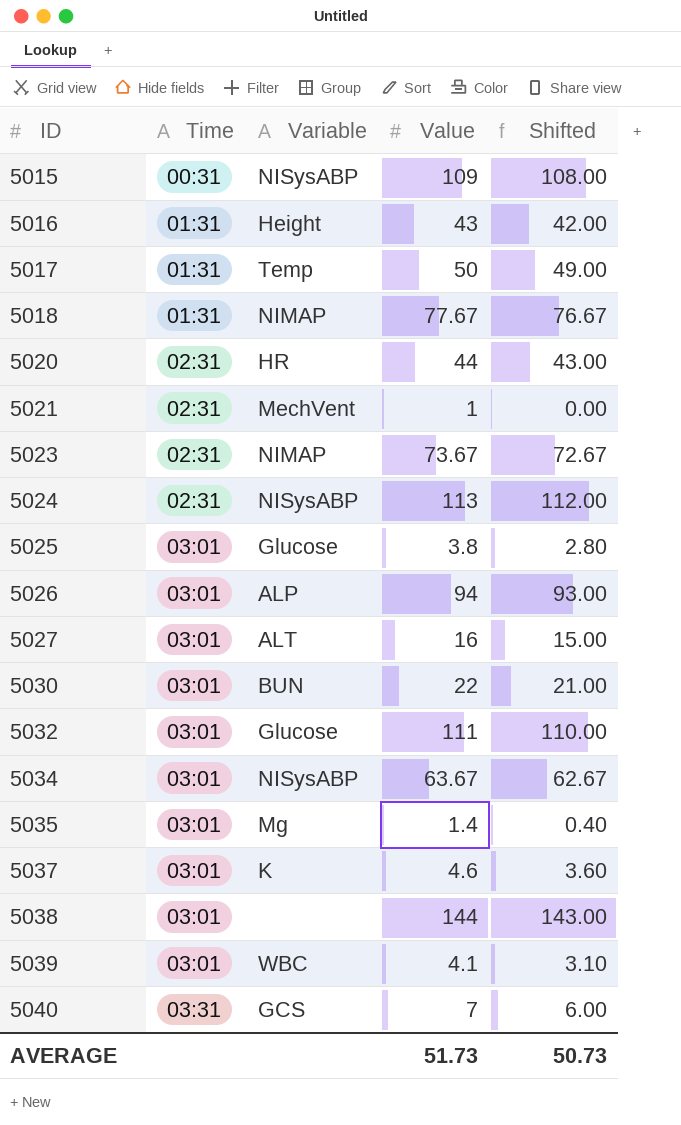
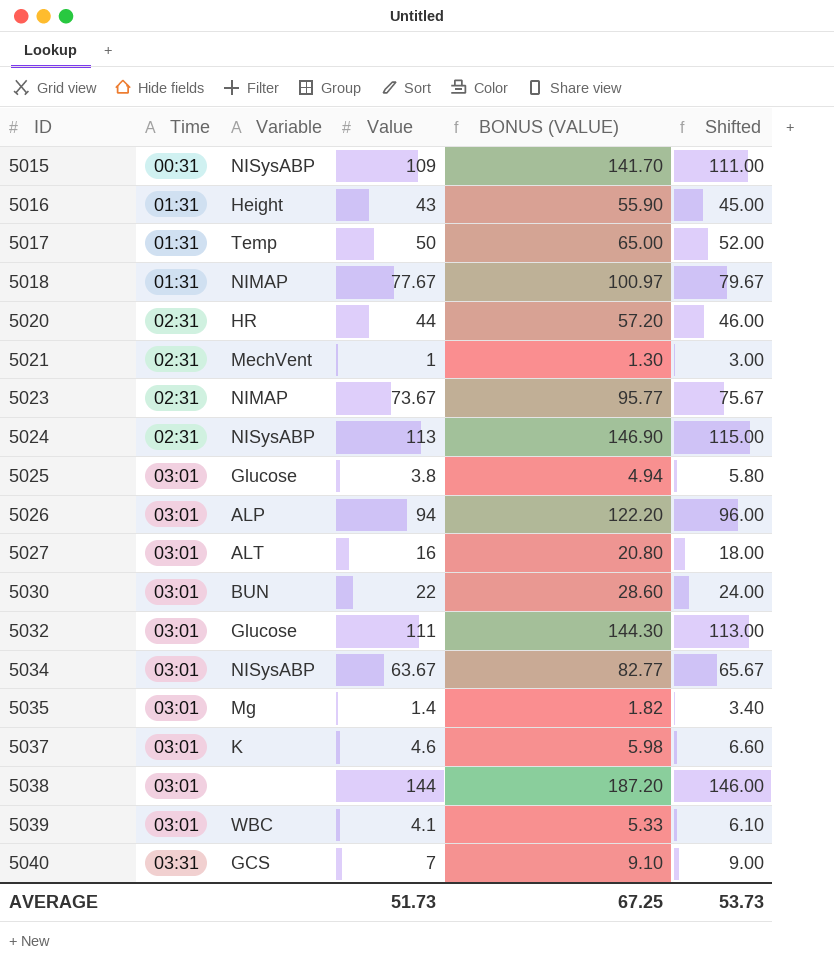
column BONUS (VALUE) | formula: none -> [Value] * 1.3
column Shifted | formula: [Value] - 1 -> [Value] + 2
AVERAGE | Shifted: 50.73 -> 53.73

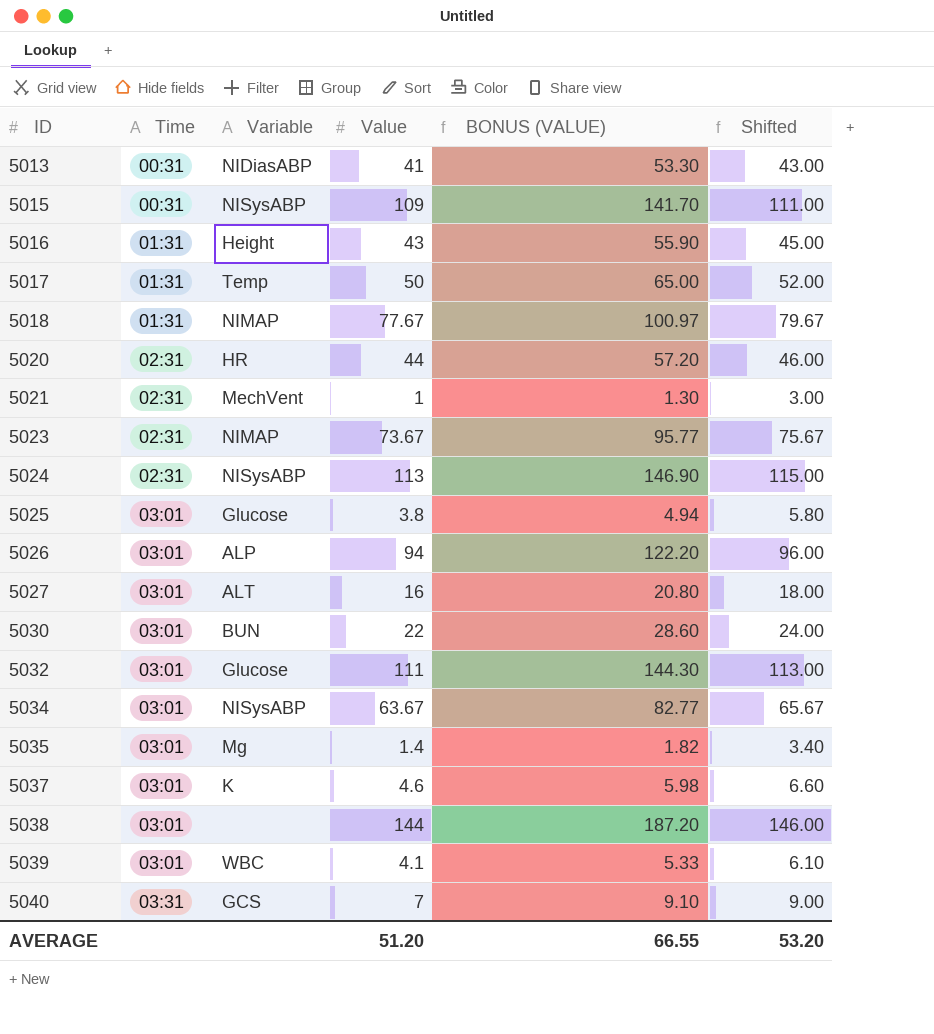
row 5013: none -> 00:31 | NIDiasABP | 41 | 53.30 | 43.00
AVERAGE | Value: 51.73 -> 51.20
AVERAGE | BONUS (VALUE): 67.25 -> 66.55
AVERAGE | Shifted: 53.73 -> 53.20

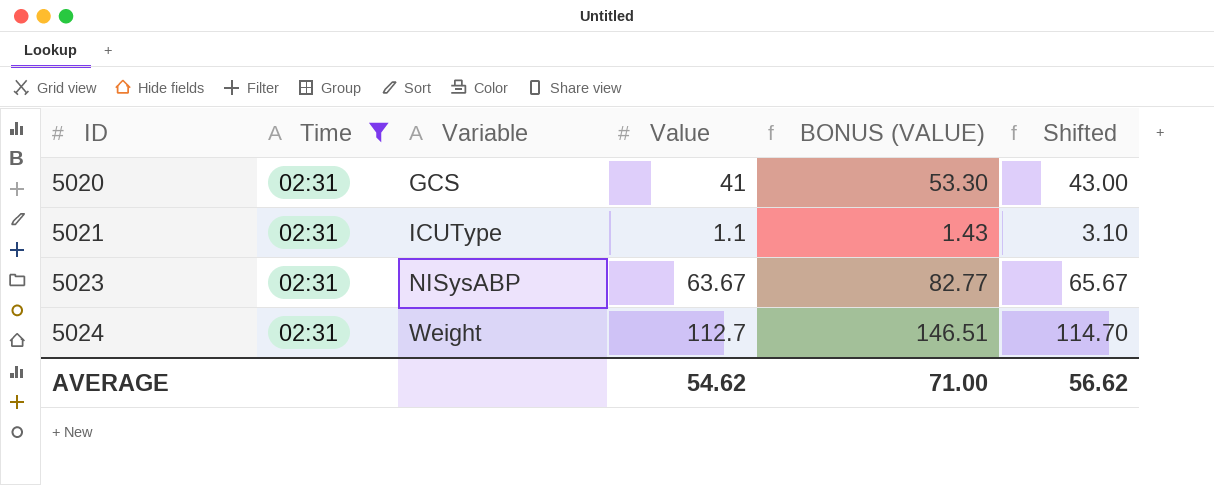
filter: none -> Time = 02:31
5020 | Variable: HR -> GCS
5020 | Value: 44 -> 41
5020 | BONUS (VALUE): 57.20 -> 53.30
5020 | Shifted: 46.00 -> 43.00
5021 | Variable: MechVent -> ICUType
5021 | Value: 1 -> 1.1
5021 | BONUS (VALUE): 1.30 -> 1.43
5021 | Shifted: 3.00 -> 3.10
5023 | Variable: NIMAP -> NISysABP
5023 | Value: 73.67 -> 63.67
5023 | BONUS (VALUE): 95.77 -> 82.77
5023 | Shifted: 75.67 -> 65.67
5024 | Variable: NISysABP -> Weight
5024 | Value: 113 -> 112.7
5024 | BONUS (VALUE): 146.90 -> 146.51
5024 | Shifted: 115.00 -> 114.70
AVERAGE | Value: 51.20 -> 54.62
AVERAGE | BONUS (VALUE): 66.55 -> 71.00
AVERAGE | Shifted: 53.20 -> 56.62

